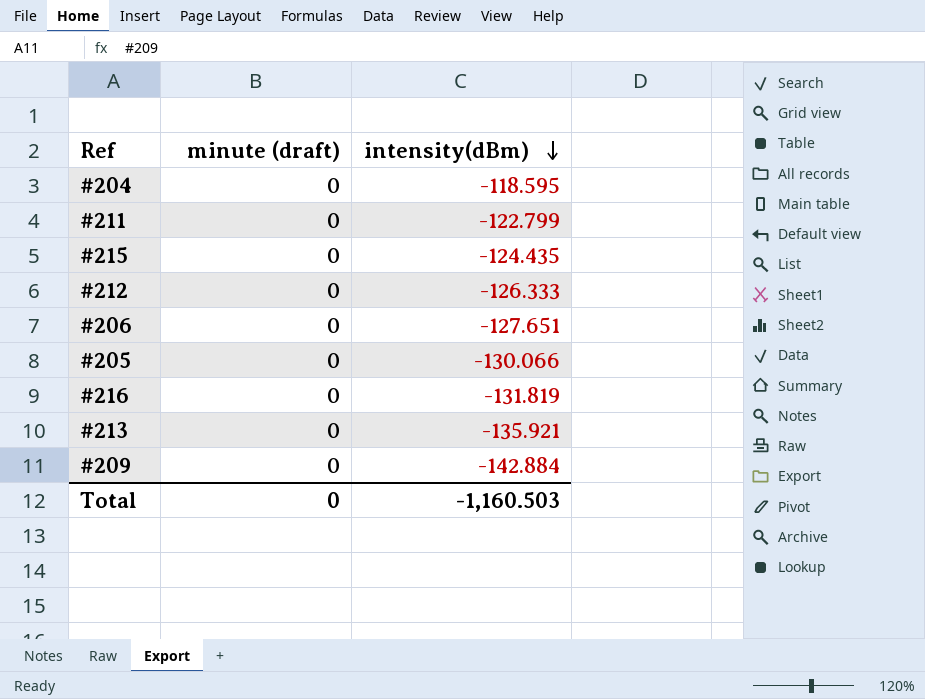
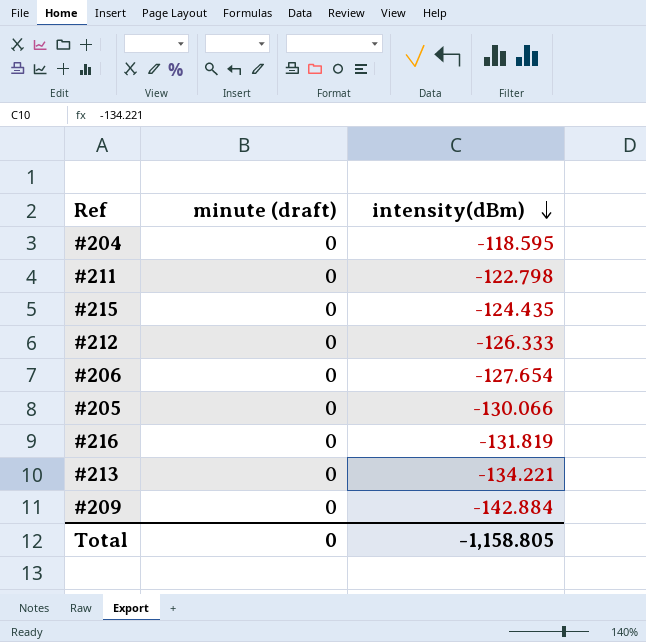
#211 | intensity(dBm): -122.799 -> -122.798
#206 | intensity(dBm): -127.651 -> -127.654
#213 | intensity(dBm): -135.921 -> -134.221
Total | intensity(dBm): -1,160.503 -> -1,158.805

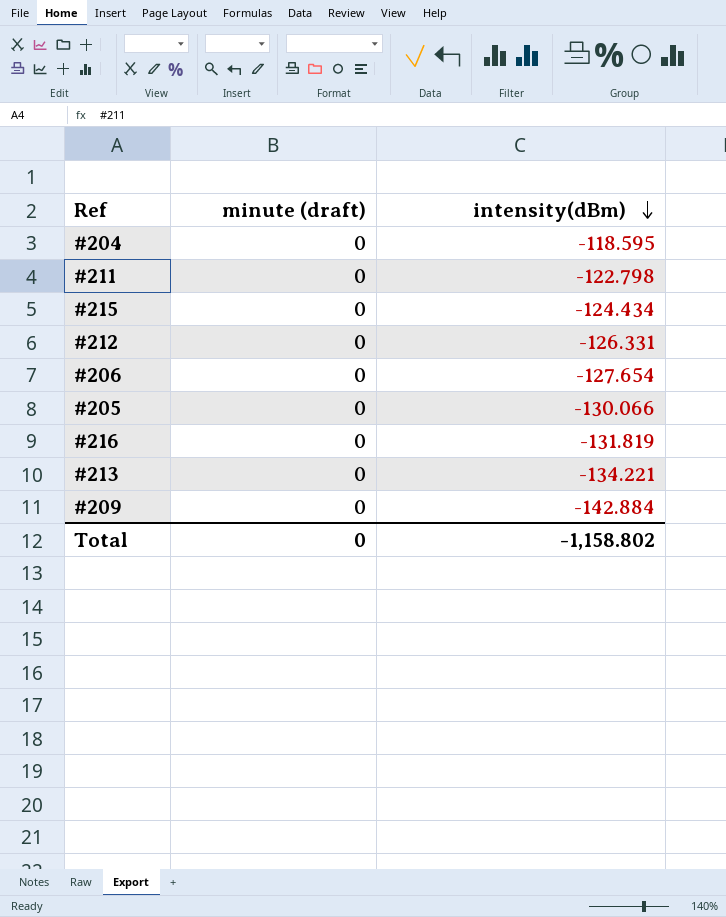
#215 | intensity(dBm): -124.435 -> -124.434
#212 | intensity(dBm): -126.333 -> -126.331
Total | intensity(dBm): -1,158.805 -> -1,158.802

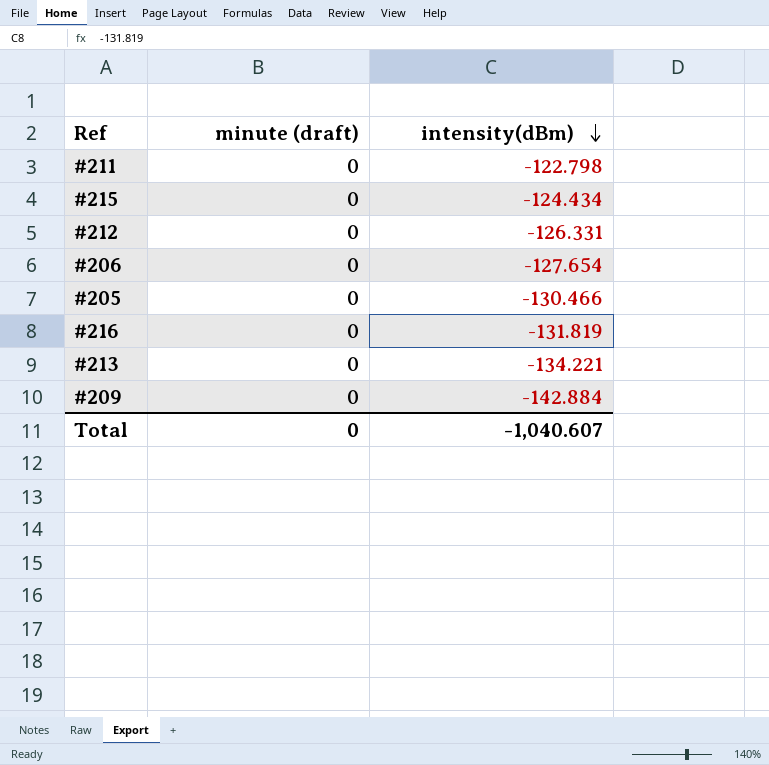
row #204: 0 | -118.595 -> none
#205 | intensity(dBm): -130.066 -> -130.466
Total | intensity(dBm): -1,158.802 -> -1,040.607

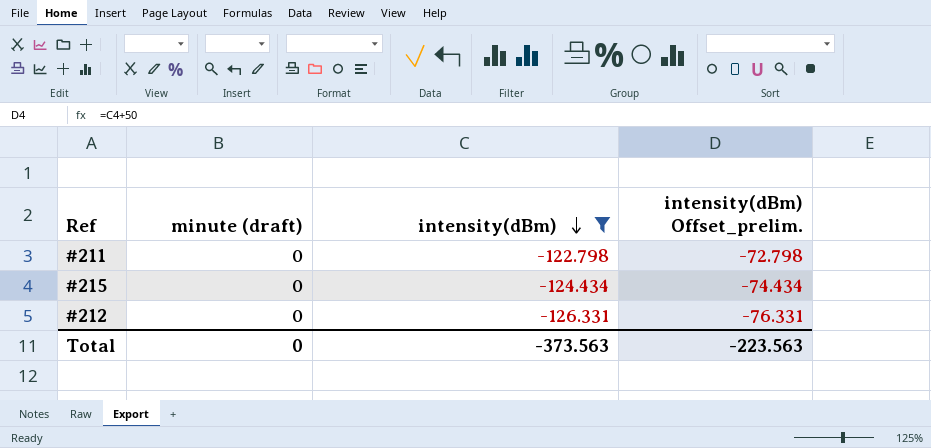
filter: none -> intensity(dBm) >= -126.331
column intensity(dBm) Offset_prelim. | formula: none -> [intensity(dBm)] + 50
Total | intensity(dBm): -1,040.607 -> -373.563

